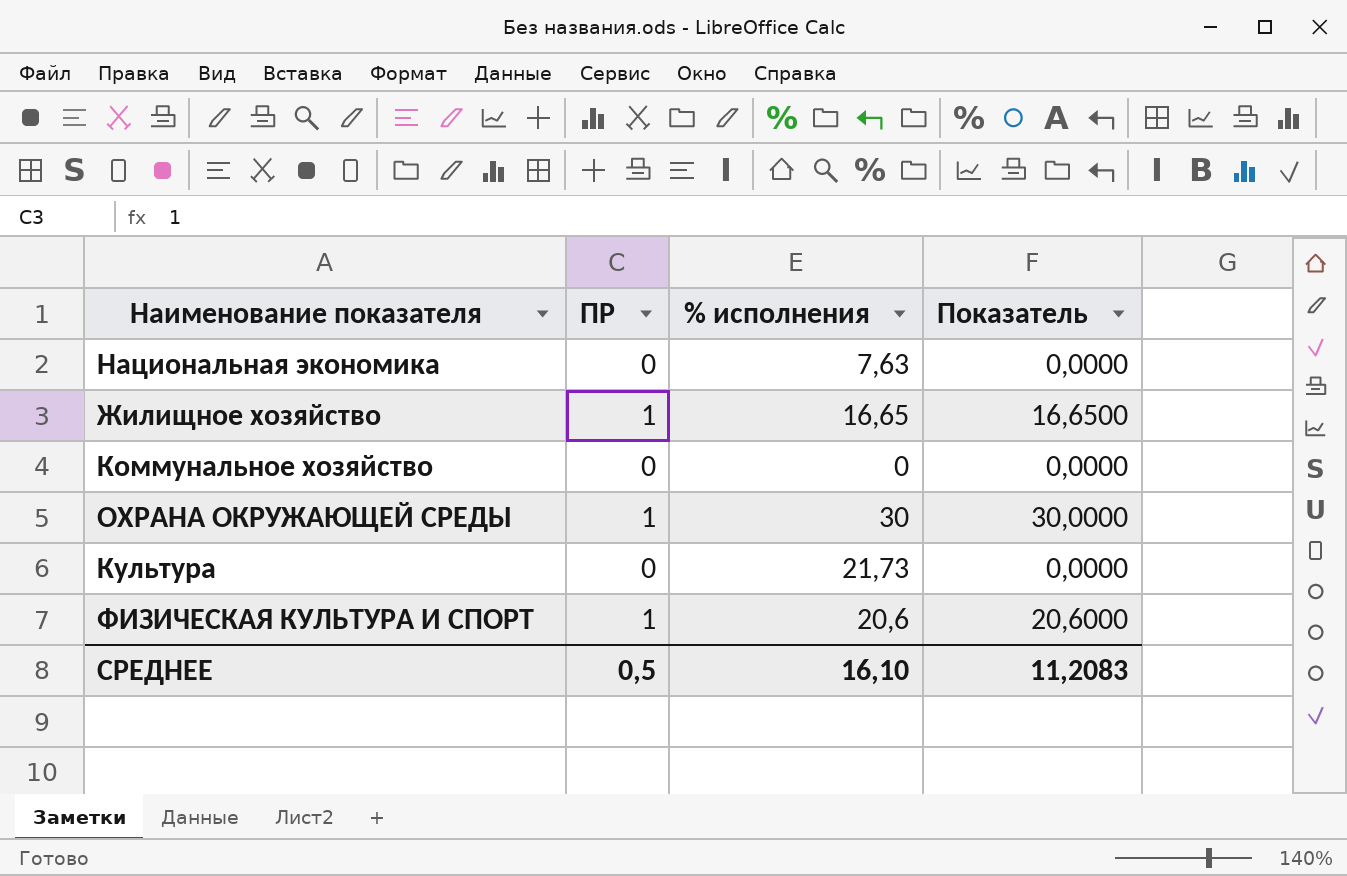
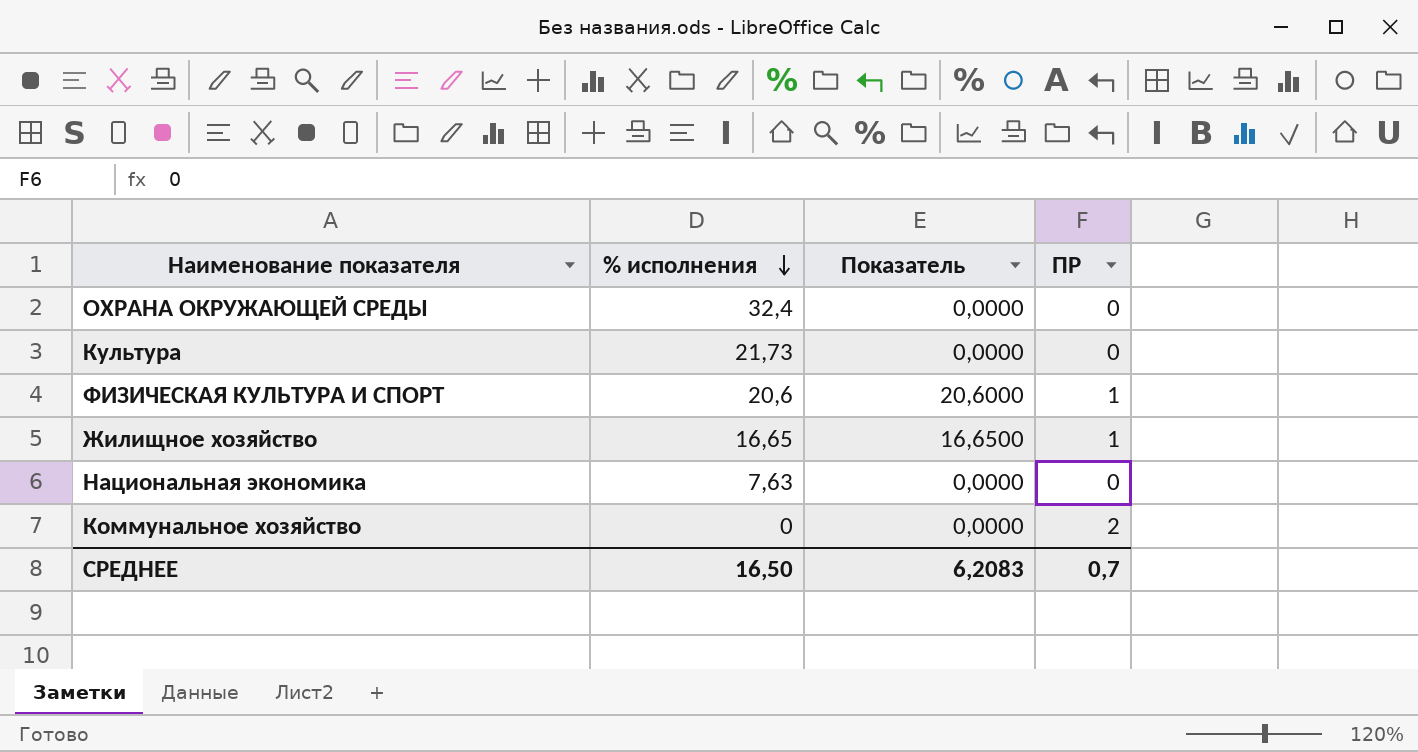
row order: none -> % исполнения descending
column ПР | position: 2 -> 4
ОХРАНА ОКРУЖАЮЩЕЙ СРЕДЫ | % исполнения: 30 -> 32,4
ОХРАНА ОКРУЖАЮЩЕЙ СРЕДЫ | Показатель: 30,0000 -> 0,0000
ОХРАНА ОКРУЖАЮЩЕЙ СРЕДЫ | ПР: 1 -> 0
Коммунальное хозяйство | ПР: 0 -> 2
СРЕДНЕЕ | % исполнения: 16,10 -> 16,50
СРЕДНЕЕ | Показатель: 11,2083 -> 6,2083
СРЕДНЕЕ | ПР: 0,5 -> 0,7

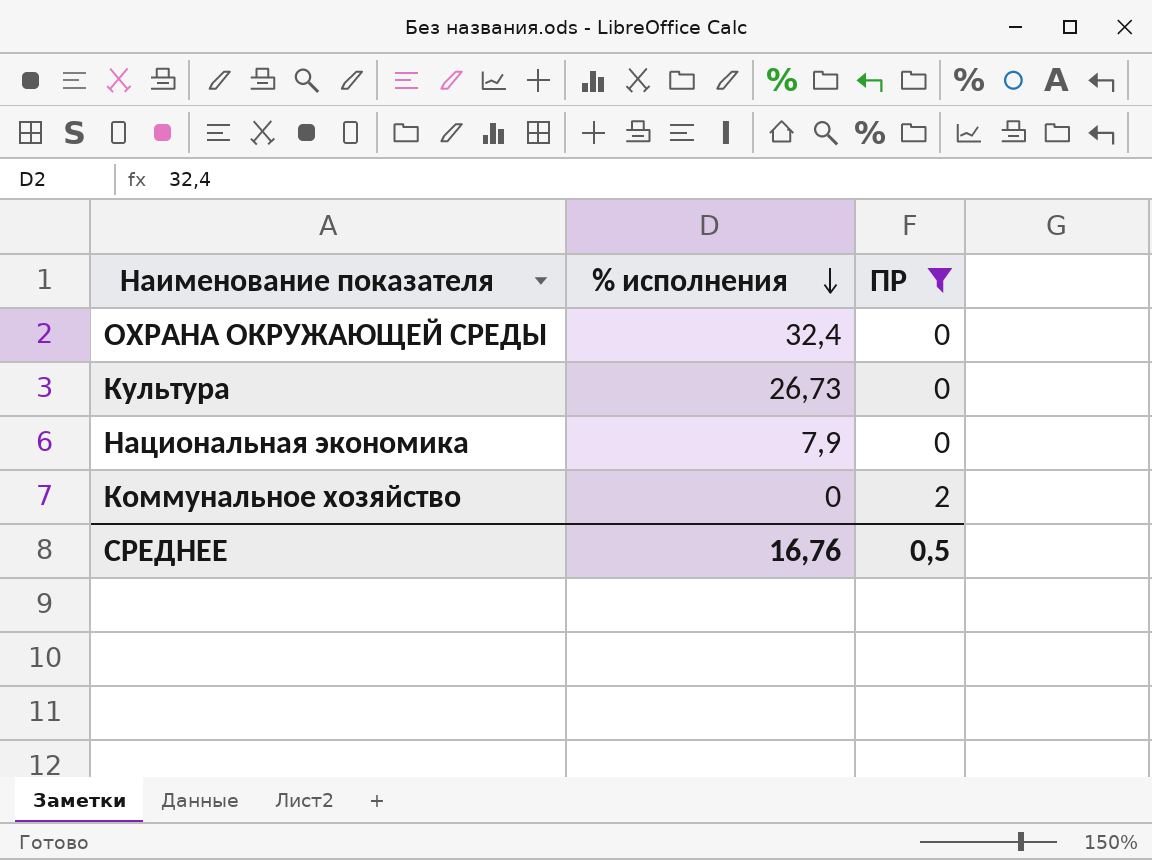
filter: none -> ПР != 1
column Показатель | formula: [% исполнения] * [ПР] -> none
Культура | % исполнения: 21,73 -> 26,73
Национальная экономика | % исполнения: 7,63 -> 7,9
СРЕДНЕЕ | % исполнения: 16,50 -> 16,76
СРЕДНЕЕ | ПР: 0,7 -> 0,5

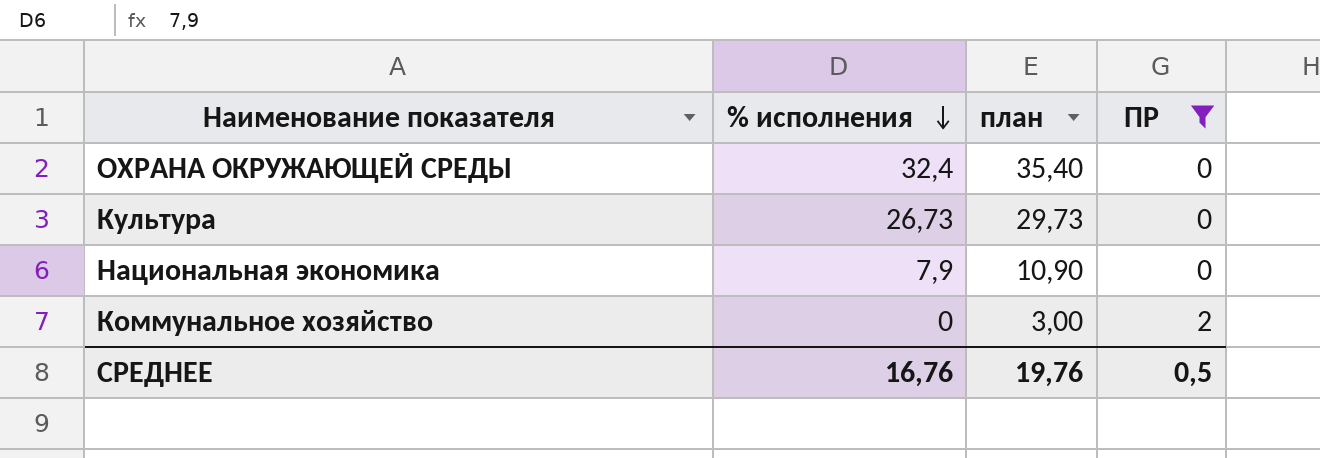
column план | formula: none -> [% исполнения] + 3

